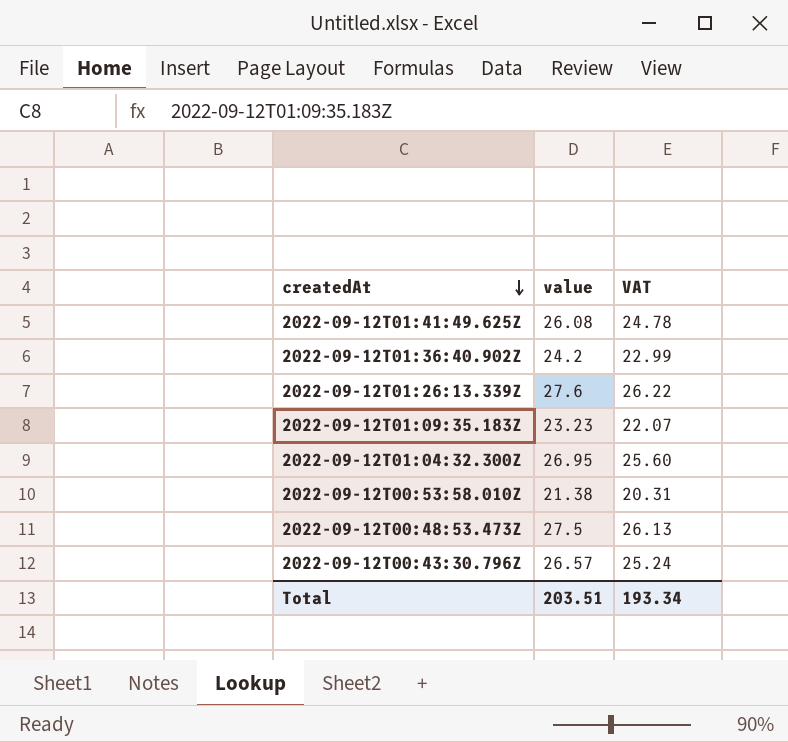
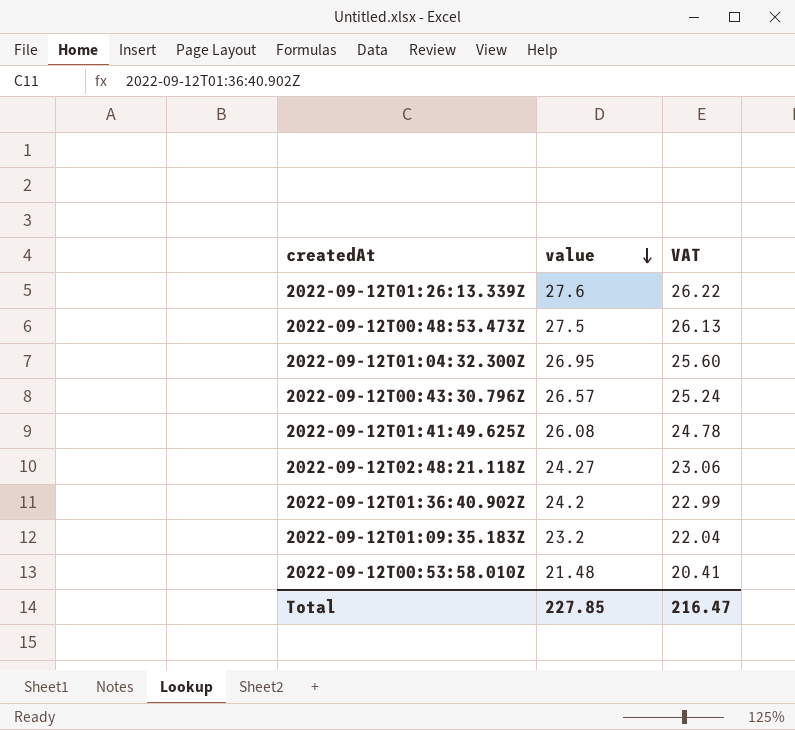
row order: createdAt descending -> value descending
row 2022-09-12T02:48:21.118Z: none -> 24.27 | 23.06
2022-09-12T01:09:35.183Z | value: 23.23 -> 23.2
2022-09-12T01:09:35.183Z | VAT: 22.07 -> 22.04
2022-09-12T00:53:58.010Z | value: 21.38 -> 21.48
2022-09-12T00:53:58.010Z | VAT: 20.31 -> 20.41
Total | value: 203.51 -> 227.85
Total | VAT: 193.34 -> 216.47

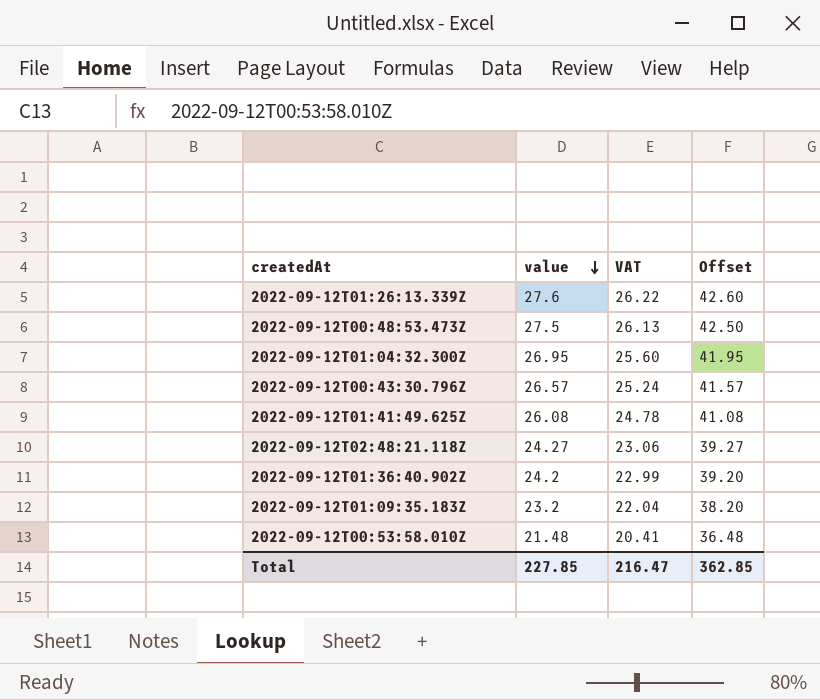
column Offset | formula: none -> [value] + 15

